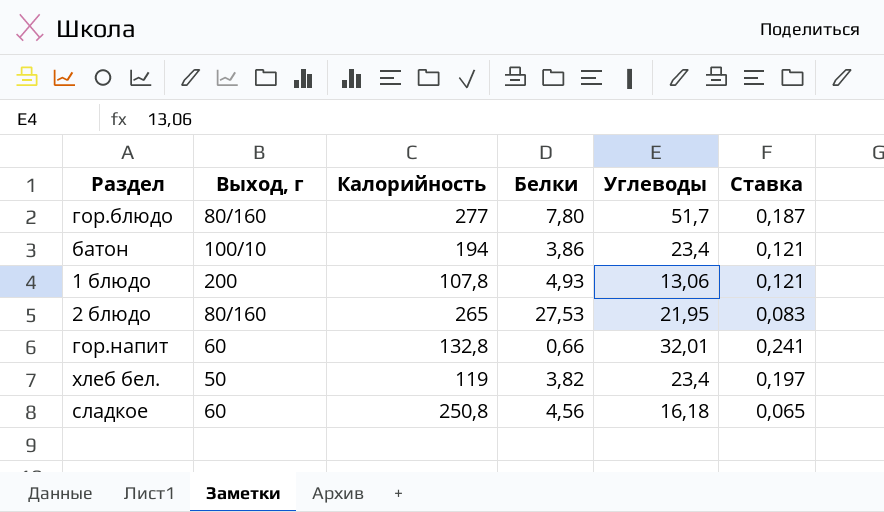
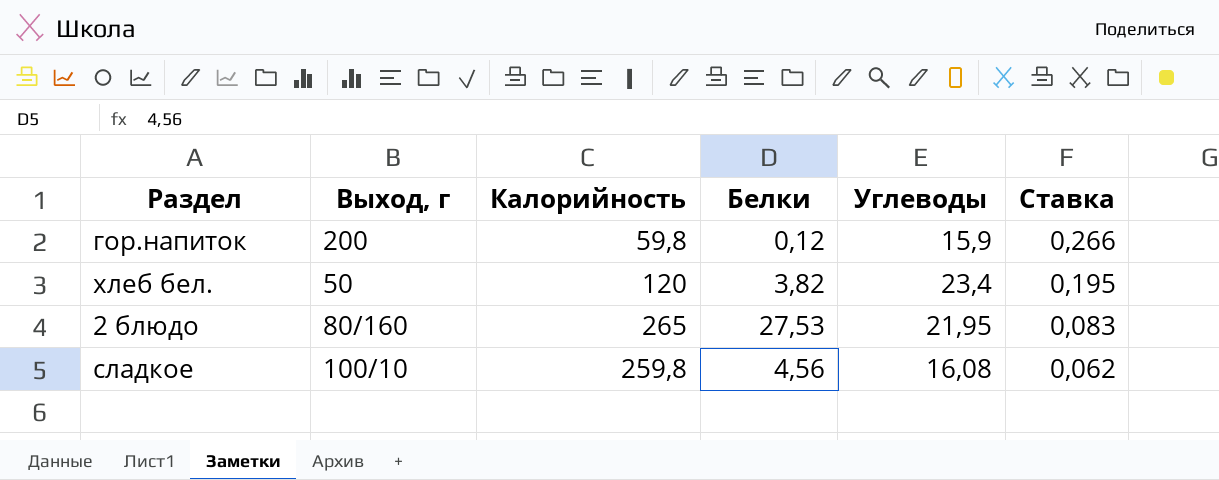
row order: none -> Ставка descending
row гор.блюдо: 80/160 | 277 | 7,80 | 51,7 | 0,187 -> none
row батон: 100/10 | 194 | 3,86 | 23,4 | 0,121 -> none
row 1 блюдо: 200 | 107,8 | 4,93 | 13,06 | 0,121 -> none
row гор.напит: 60 | 132,8 | 0,66 | 32,01 | 0,241 -> none
row гор.напиток: none -> 200 | 59,8 | 0,12 | 15,9 | 0,266
хлеб бел. | Калорийность: 119 -> 120
хлеб бел. | Ставка: 0,197 -> 0,195
сладкое | Выход, г: 60 -> 100/10
сладкое | Калорийность: 250,8 -> 259,8
сладкое | Углеводы: 16,18 -> 16,08
сладкое | Ставка: 0,065 -> 0,062

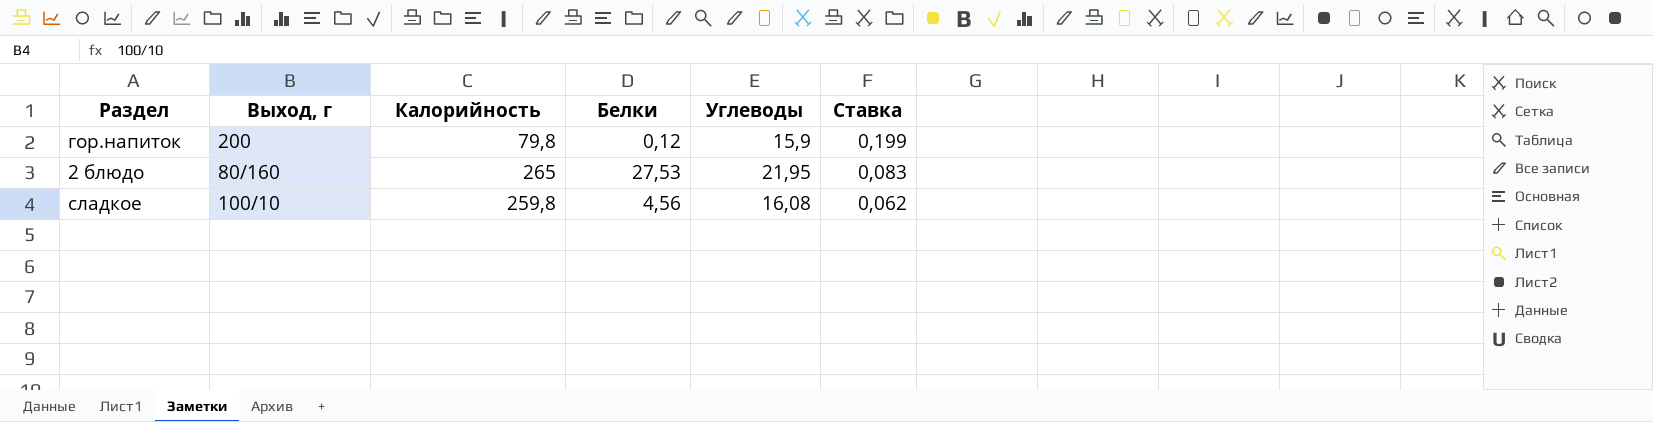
row хлеб бел.: 50 | 120 | 3,82 | 23,4 | 0,195 -> none
гор.напиток | Калорийность: 59,8 -> 79,8
гор.напиток | Ставка: 0,266 -> 0,199

